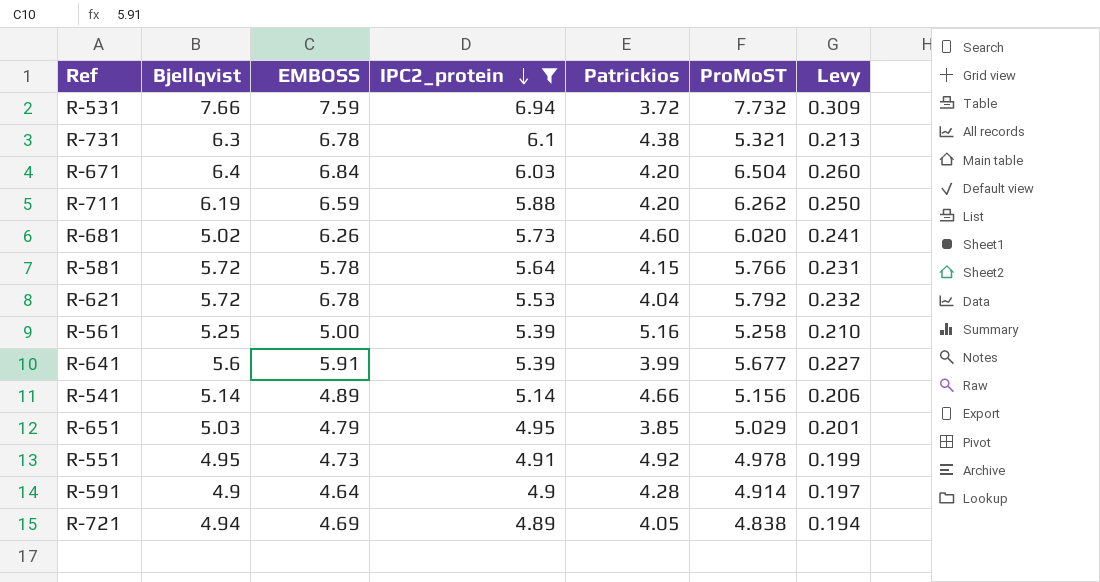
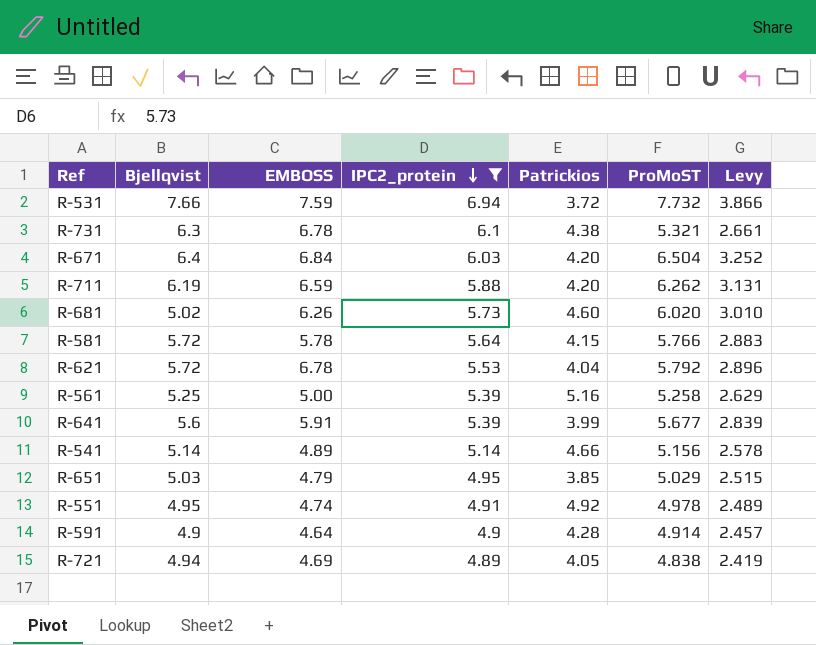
column Levy | formula: [ProMoST] * 0.04 -> [ProMoST] * 0.5
R-551 | EMBOSS: 4.73 -> 4.74

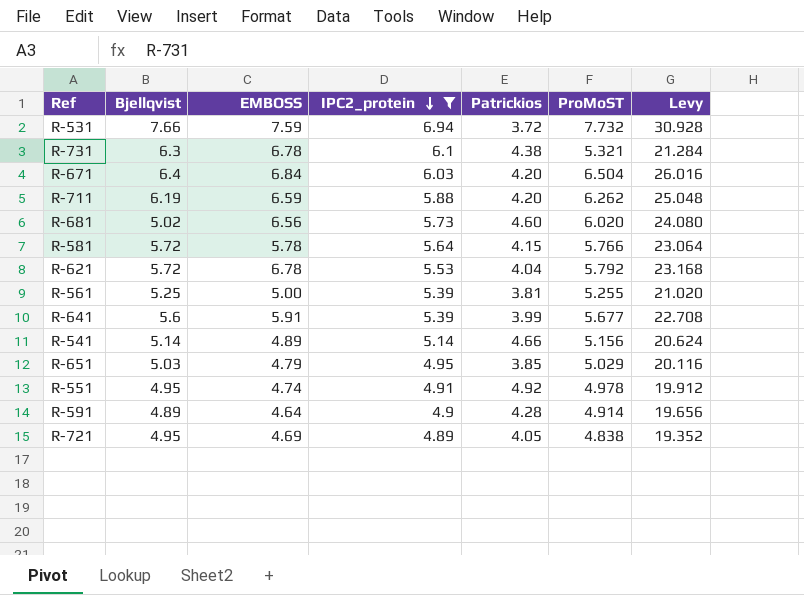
column Levy | formula: [ProMoST] * 0.5 -> [ProMoST] * 4
R-681 | EMBOSS: 6.26 -> 6.56
R-561 | Patrickios: 5.16 -> 3.81
R-561 | ProMoST: 5.258 -> 5.255
R-591 | Bjellqvist: 4.9 -> 4.89
R-721 | Bjellqvist: 4.94 -> 4.95

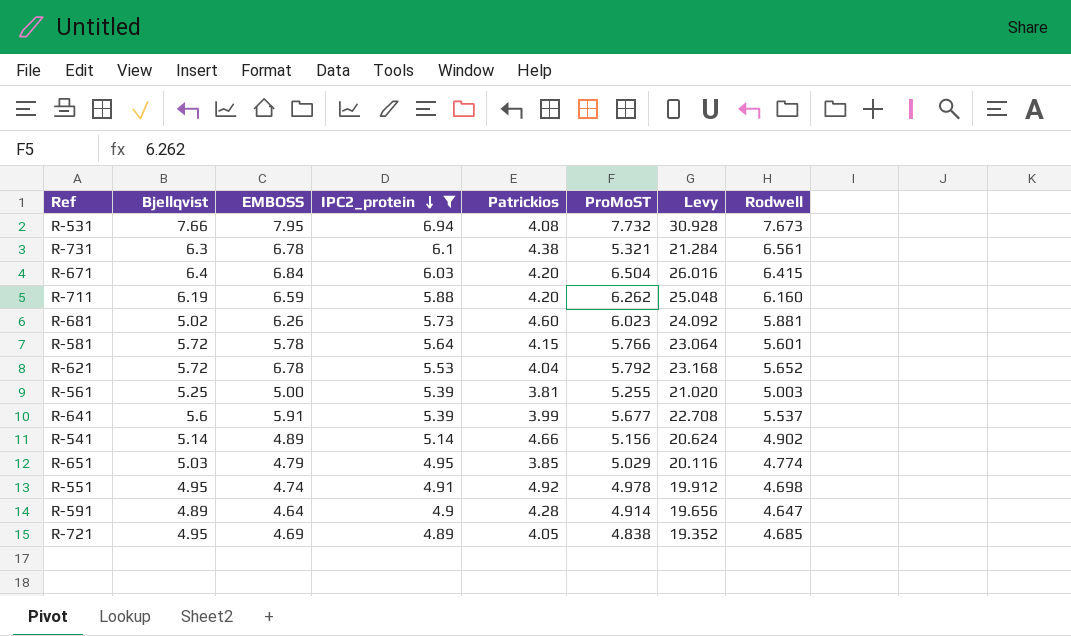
column Rodwell | position: none -> 8
R-531 | EMBOSS: 7.59 -> 7.95
R-531 | Patrickios: 3.72 -> 4.08
R-681 | EMBOSS: 6.56 -> 6.26
R-681 | ProMoST: 6.020 -> 6.023
R-681 | Levy: 24.080 -> 24.092

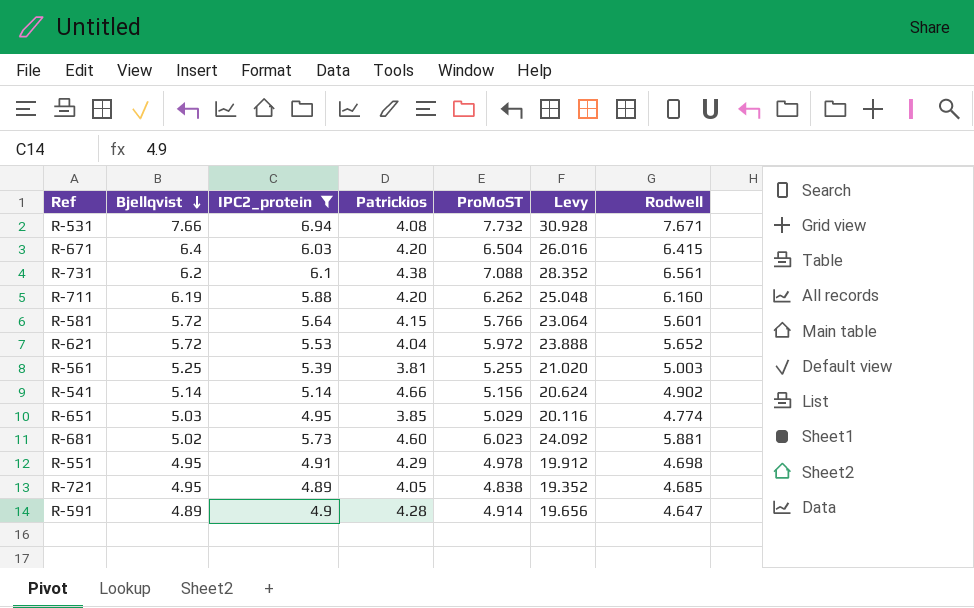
row order: IPC2_protein descending -> Bjellqvist descending
column EMBOSS | position: 3 -> none
row R-641: 5.6 | 5.91 | 5.39 | 3.99 | 5.677 | 22.708 | 5.537 -> none
R-531 | Rodwell: 7.673 -> 7.671
R-731 | Bjellqvist: 6.3 -> 6.2
R-731 | ProMoST: 5.321 -> 7.088
R-731 | Levy: 21.284 -> 28.352
R-621 | ProMoST: 5.792 -> 5.972
R-621 | Levy: 23.168 -> 23.888
R-551 | Patrickios: 4.92 -> 4.29

